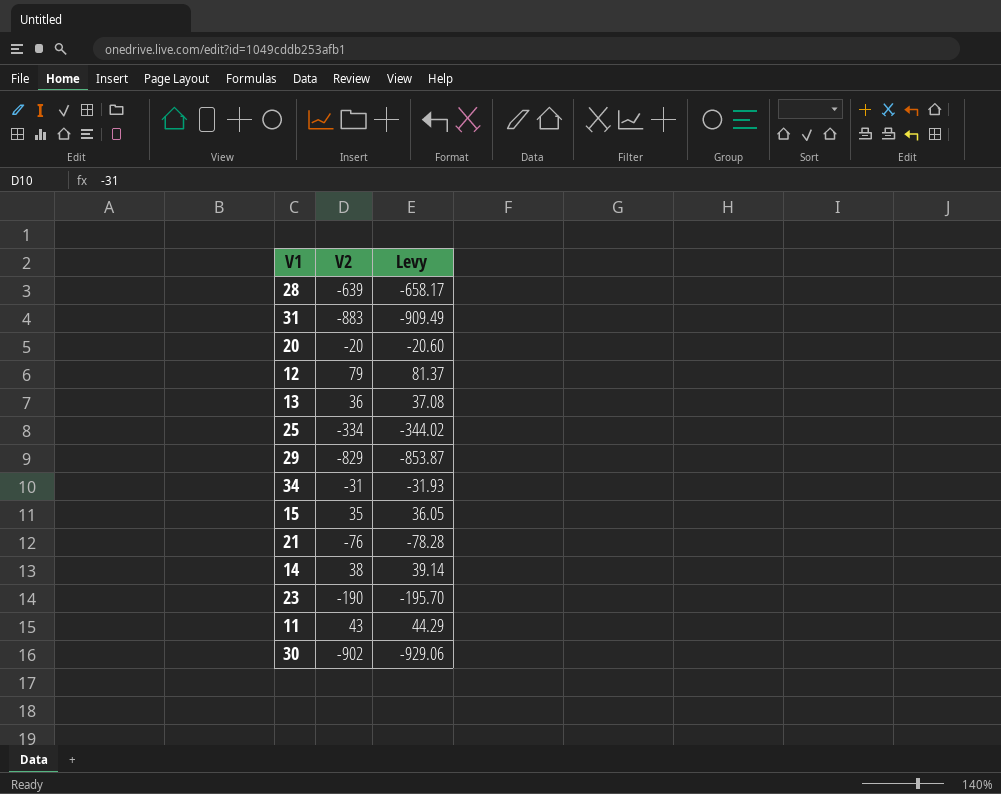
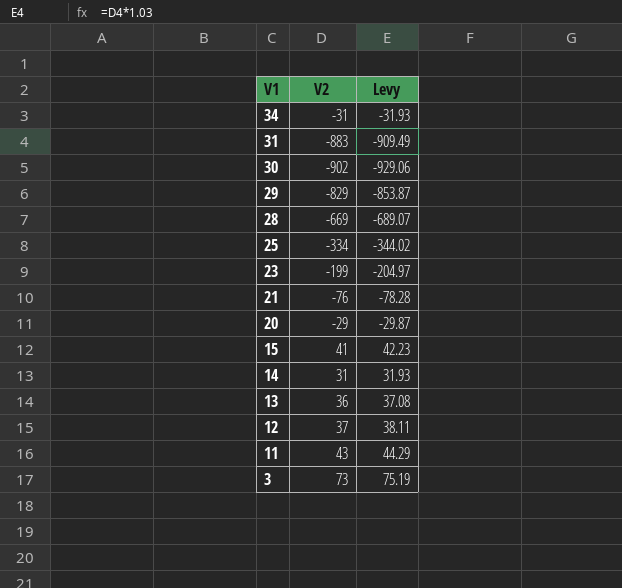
row order: none -> V1 descending
28 | V2: -639 -> -669
28 | Levy: -658.17 -> -689.07
23 | V2: -190 -> -199
23 | Levy: -195.70 -> -204.97
20 | V2: -20 -> -29
20 | Levy: -20.60 -> -29.87
15 | V2: 35 -> 41
15 | Levy: 36.05 -> 42.23
14 | V2: 38 -> 31
14 | Levy: 39.14 -> 31.93
12 | V2: 79 -> 37
12 | Levy: 81.37 -> 38.11
row 3: none -> 73 | 75.19

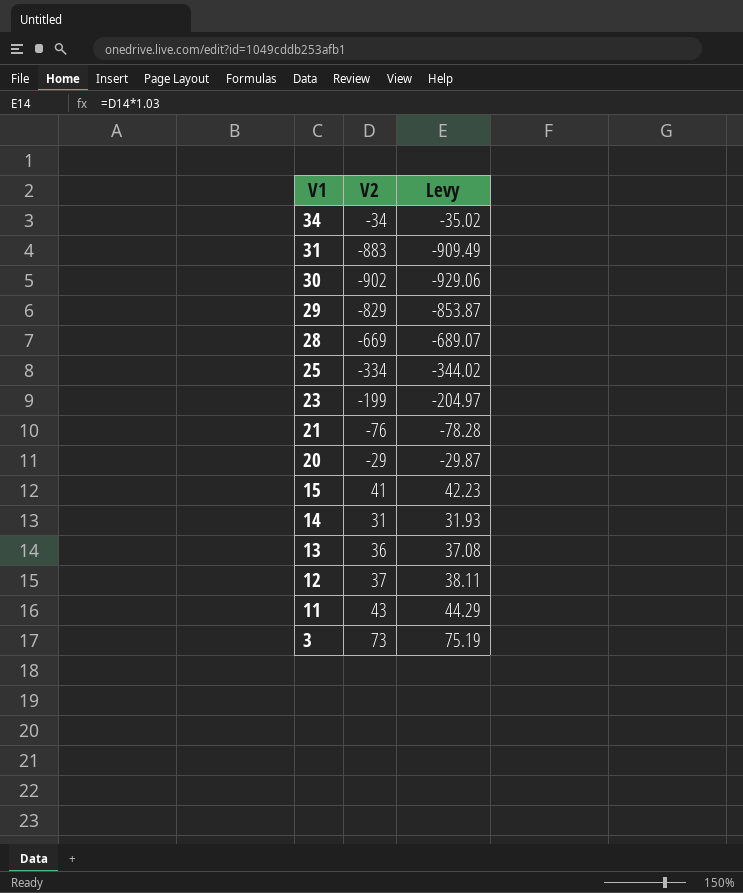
34 | V2: -31 -> -34
34 | Levy: -31.93 -> -35.02

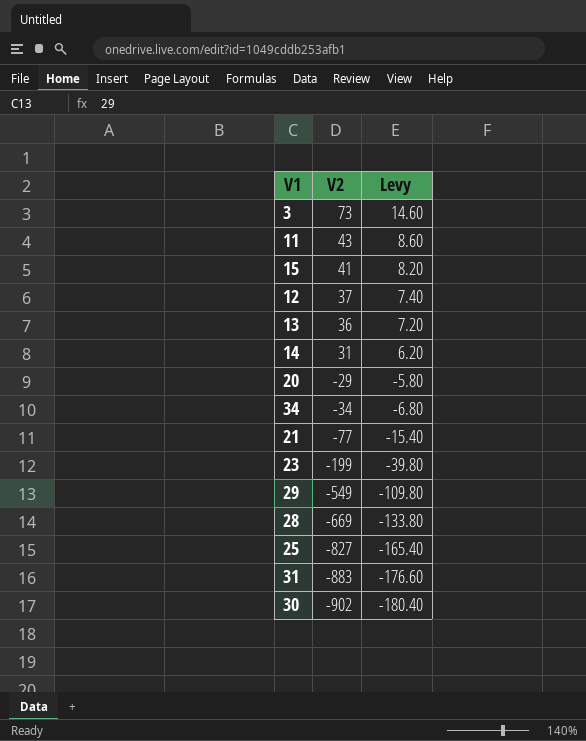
row order: V1 descending -> V2 descending
column Levy | formula: [V2] * 1.03 -> [V2] * 0.2
21 | V2: -76 -> -77
29 | V2: -829 -> -549
25 | V2: -334 -> -827

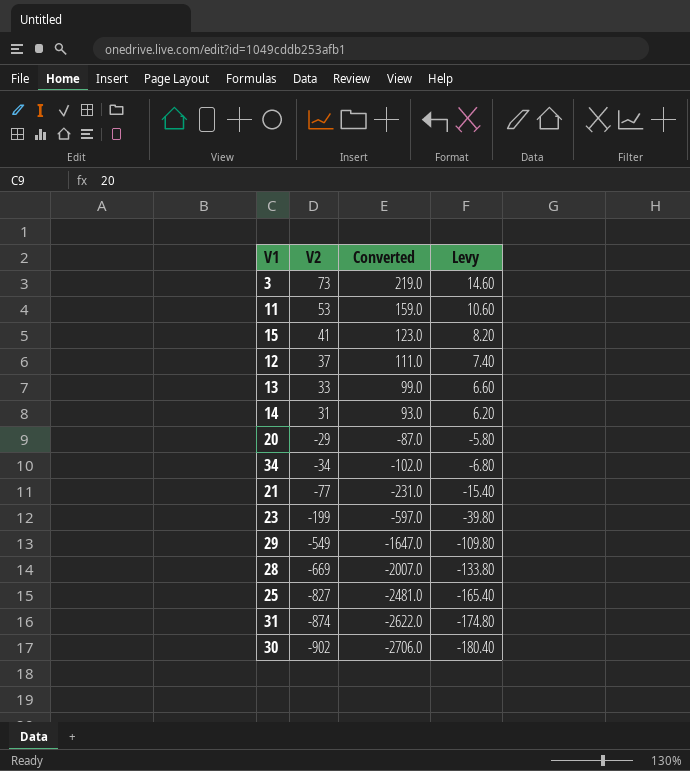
column Converted | formula: none -> [V2] * 3
11 | V2: 43 -> 53
11 | Levy: 8.60 -> 10.60
13 | V2: 36 -> 33
13 | Levy: 7.20 -> 6.60
31 | V2: -883 -> -874
31 | Levy: -176.60 -> -174.80

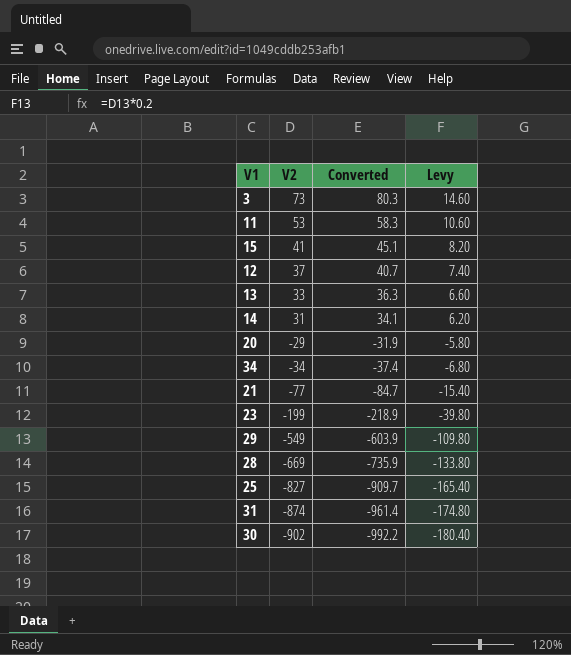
column Converted | formula: [V2] * 3 -> [V2] * 1.1

